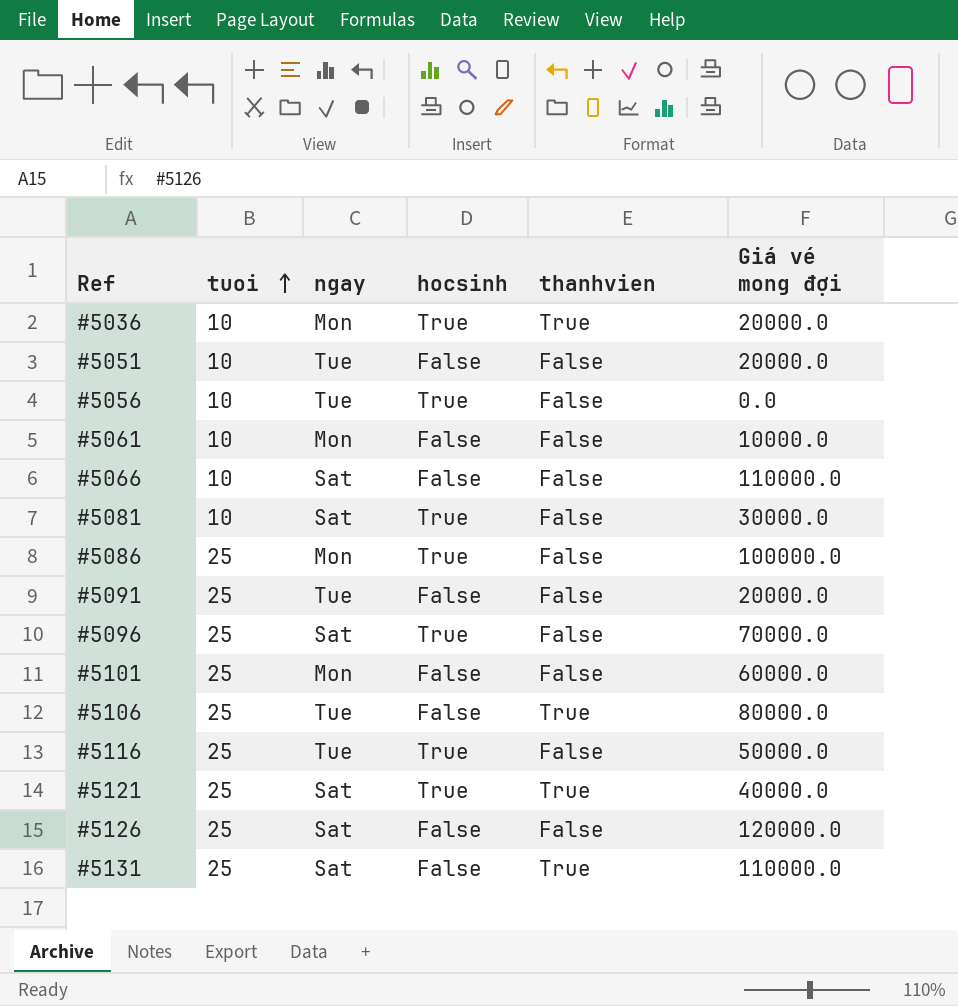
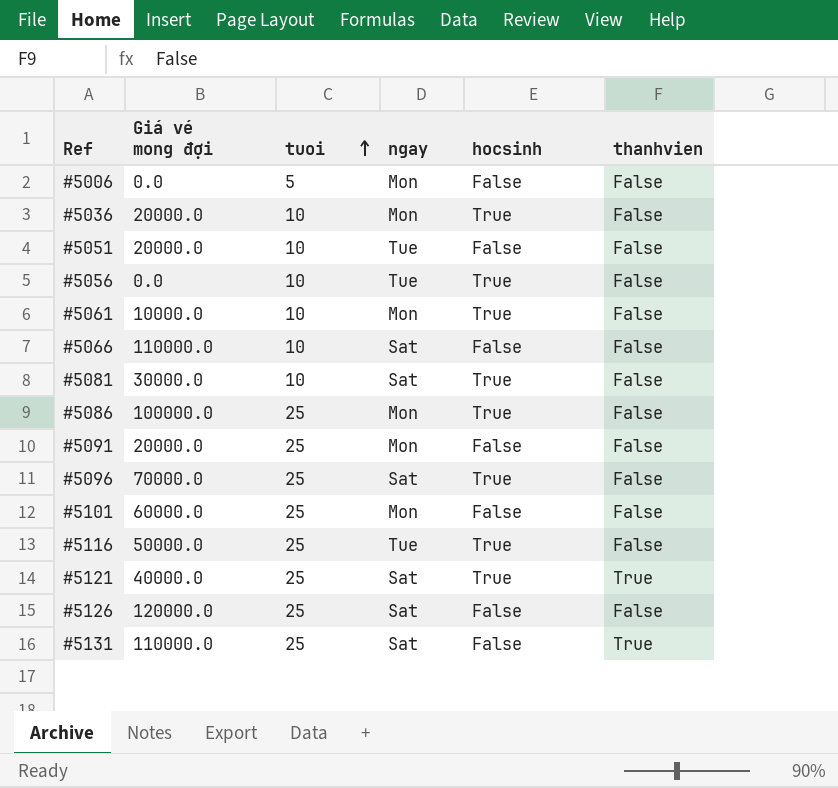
column Giá vé mong đợi | position: 6 -> 2
row #5106: 25 | Tue | False | True | 80000.0 -> none
row #5006: none -> 0.0 | 5 | Mon | False | False
#5036 | thanhvien: True -> False
#5061 | hocsinh: False -> True
#5091 | ngay: Tue -> Mon

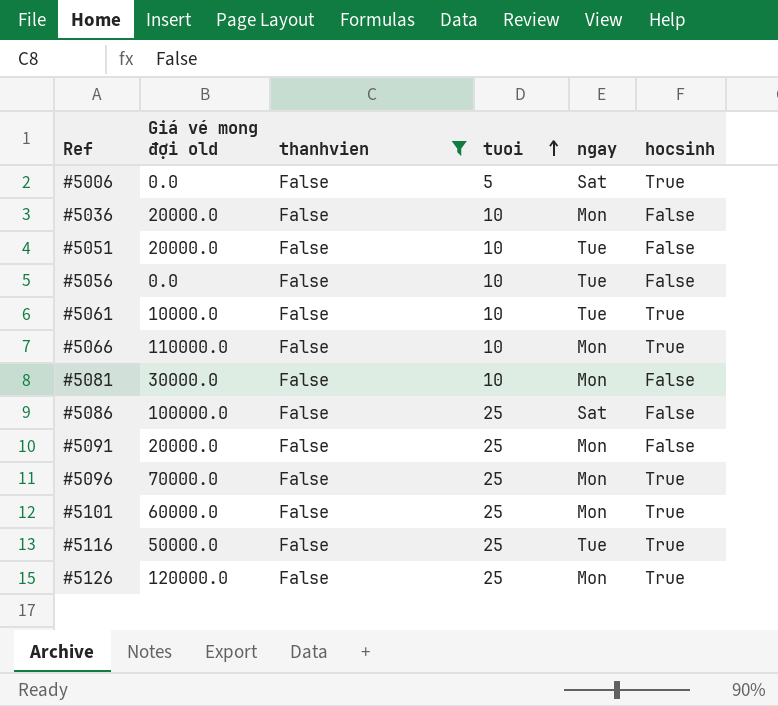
filter: none -> thanhvien = False
column name: Giá vé mong đợi -> Giá vé mong đợi old
column thanhvien | position: 6 -> 3
#5006 | ngay: Mon -> Sat
#5006 | hocsinh: False -> True
#5036 | hocsinh: True -> False
#5056 | hocsinh: True -> False
#5061 | ngay: Mon -> Tue
#5066 | ngay: Sat -> Mon
#5066 | hocsinh: False -> True
#5081 | ngay: Sat -> Mon
#5081 | hocsinh: True -> False
#5086 | ngay: Mon -> Sat
#5086 | hocsinh: True -> False
#5096 | ngay: Sat -> Mon
#5101 | hocsinh: False -> True
#5126 | ngay: Sat -> Mon
#5126 | hocsinh: False -> True

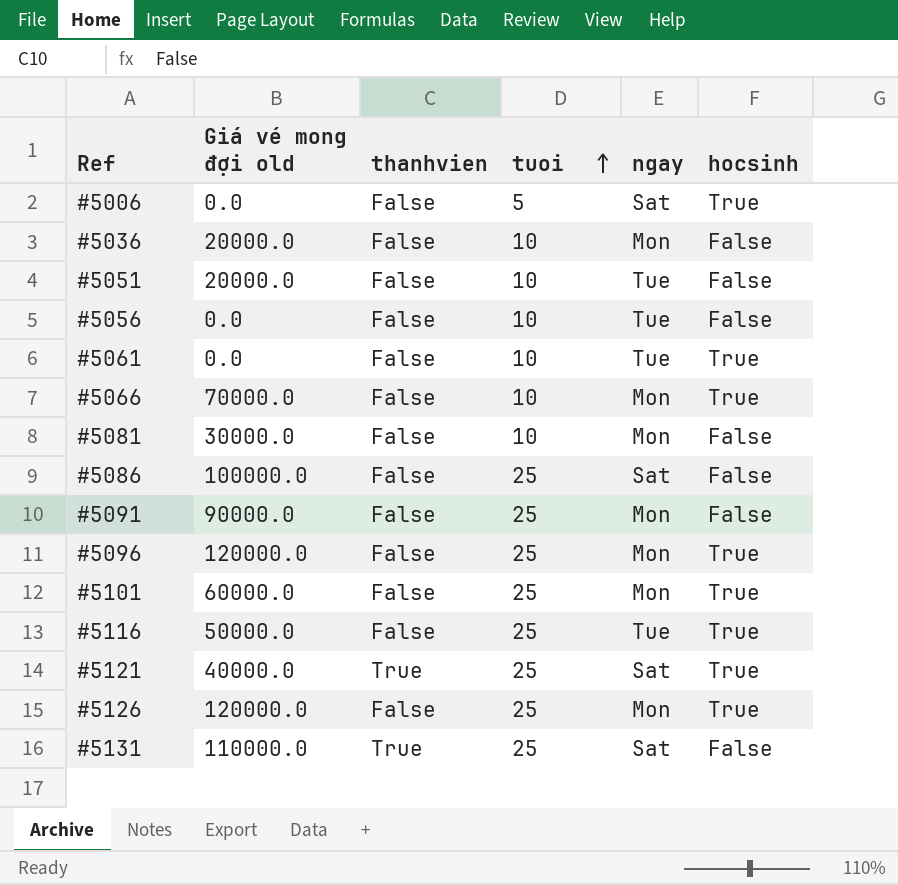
filter: thanhvien = False -> none
#5061 | Giá vé mong đợi old: 10000.0 -> 0.0
#5066 | Giá vé mong đợi old: 110000.0 -> 70000.0
#5091 | Giá vé mong đợi old: 20000.0 -> 90000.0
#5096 | Giá vé mong đợi old: 70000.0 -> 120000.0

